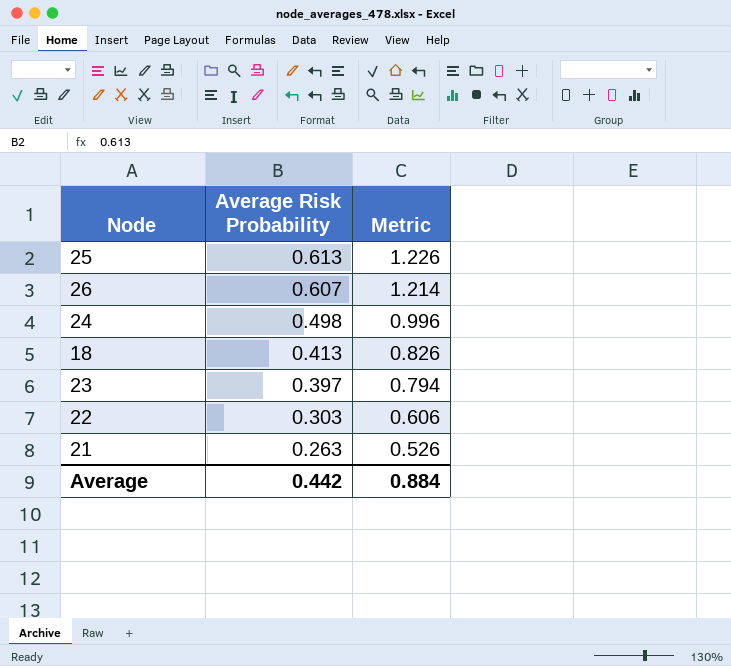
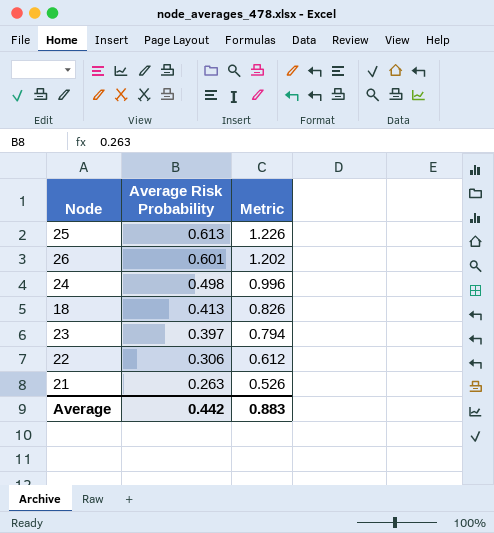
26 | Average Risk Probability: 0.607 -> 0.601
26 | Metric: 1.214 -> 1.202
22 | Average Risk Probability: 0.303 -> 0.306
22 | Metric: 0.606 -> 0.612
Average | Metric: 0.884 -> 0.883

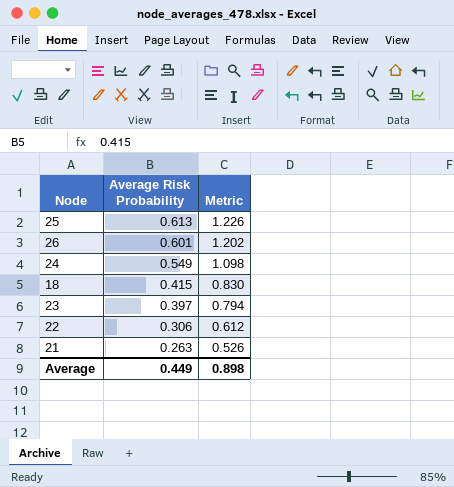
24 | Average Risk Probability: 0.498 -> 0.549
24 | Metric: 0.996 -> 1.098
18 | Average Risk Probability: 0.413 -> 0.415
18 | Metric: 0.826 -> 0.830
Average | Average Risk Probability: 0.442 -> 0.449
Average | Metric: 0.883 -> 0.898

